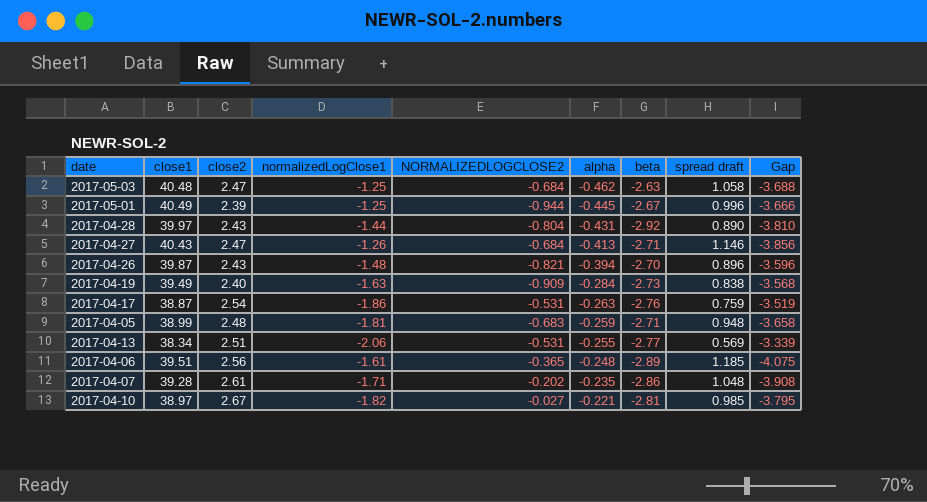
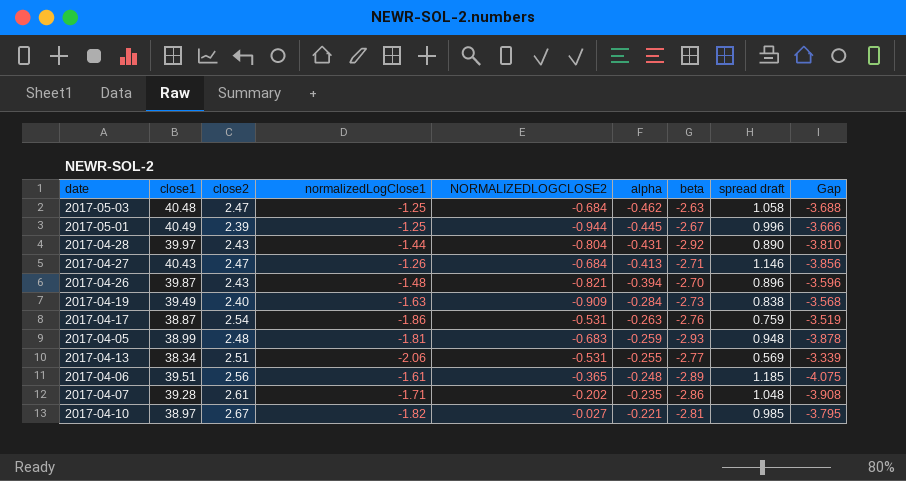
2017-04-05 | beta: -2.71 -> -2.93
2017-04-05 | Gap: -3.658 -> -3.878

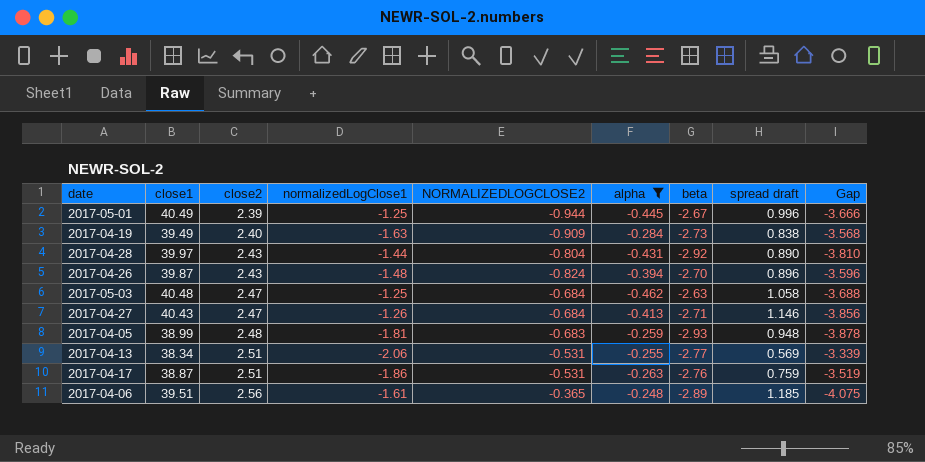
filter: none -> alpha <= -0.248
row order: alpha ascending -> close2 ascending
2017-04-26 | NORMALIZEDLOGCLOSE2: -0.821 -> -0.824
2017-04-17 | close2: 2.54 -> 2.51

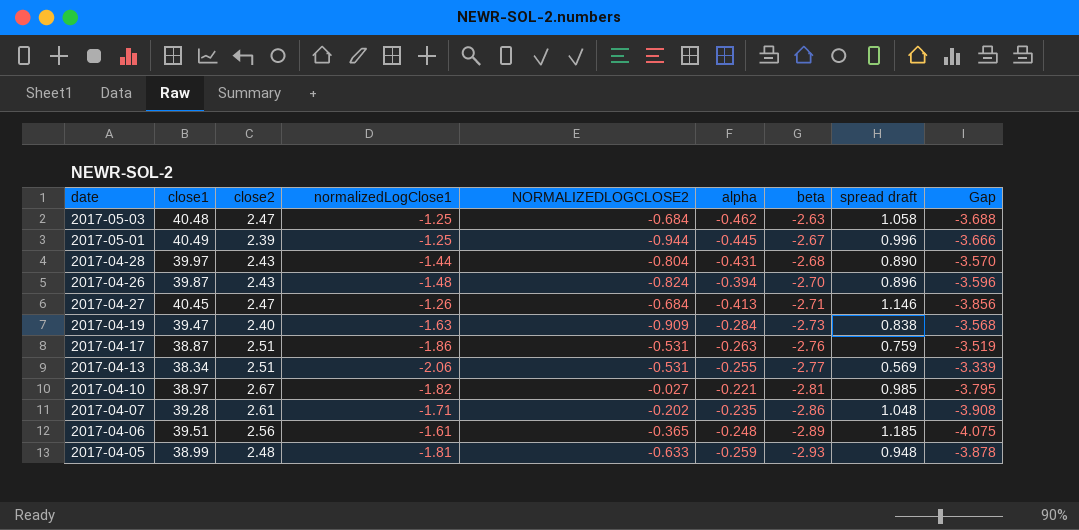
filter: alpha <= -0.248 -> none
row order: close2 ascending -> beta descending
2017-04-28 | beta: -2.92 -> -2.68
2017-04-28 | Gap: -3.810 -> -3.570
2017-04-27 | close1: 40.43 -> 40.45
2017-04-19 | close1: 39.49 -> 39.47
2017-04-05 | NORMALIZEDLOGCLOSE2: -0.683 -> -0.633

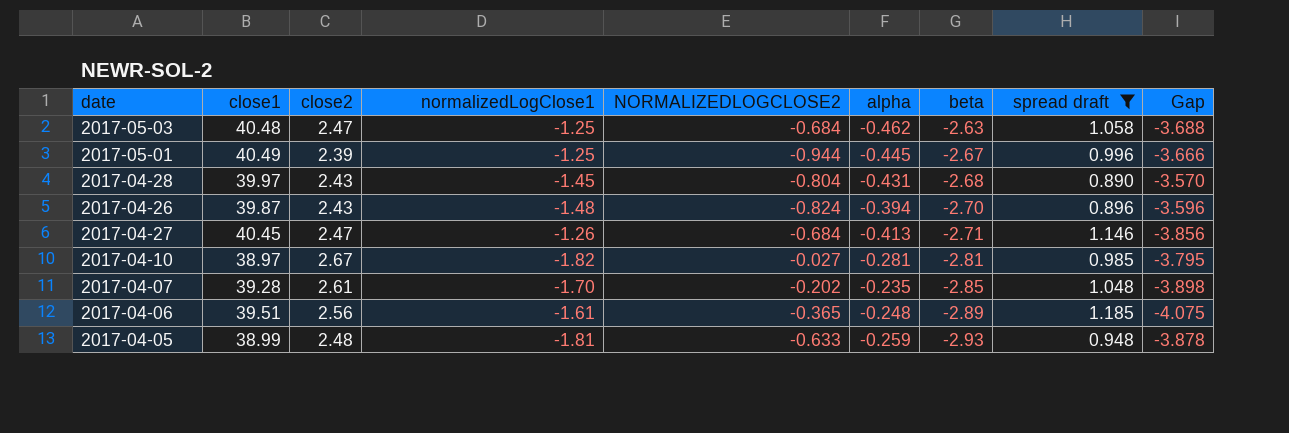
filter: none -> spread draft >= 0.890
2017-04-28 | normalizedLogClose1: -1.44 -> -1.45
2017-04-10 | alpha: -0.221 -> -0.281
2017-04-07 | normalizedLogClose1: -1.71 -> -1.70
2017-04-07 | beta: -2.86 -> -2.85
2017-04-07 | Gap: -3.908 -> -3.898

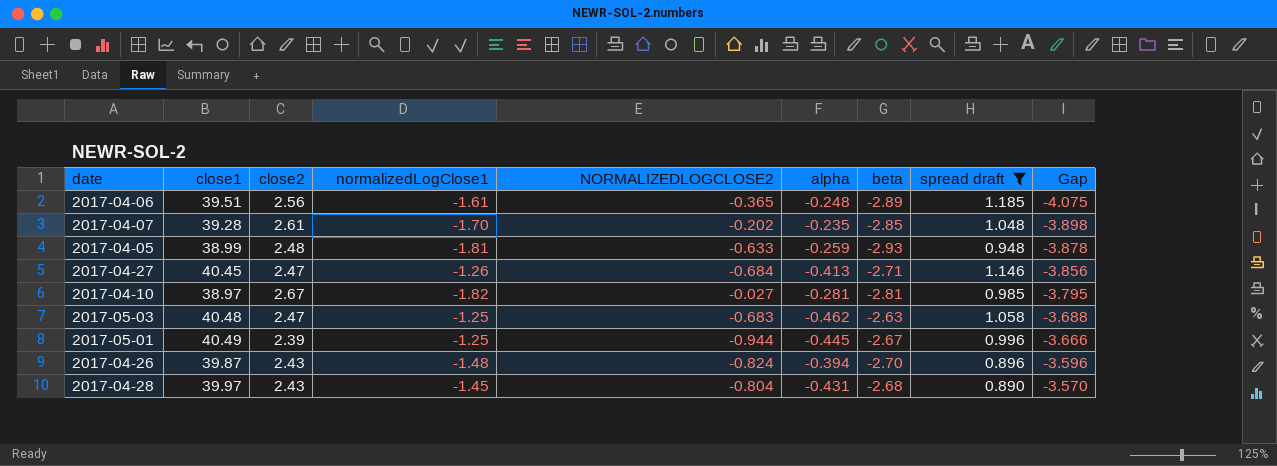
row order: beta descending -> Gap ascending
2017-05-03 | NORMALIZEDLOGCLOSE2: -0.684 -> -0.683

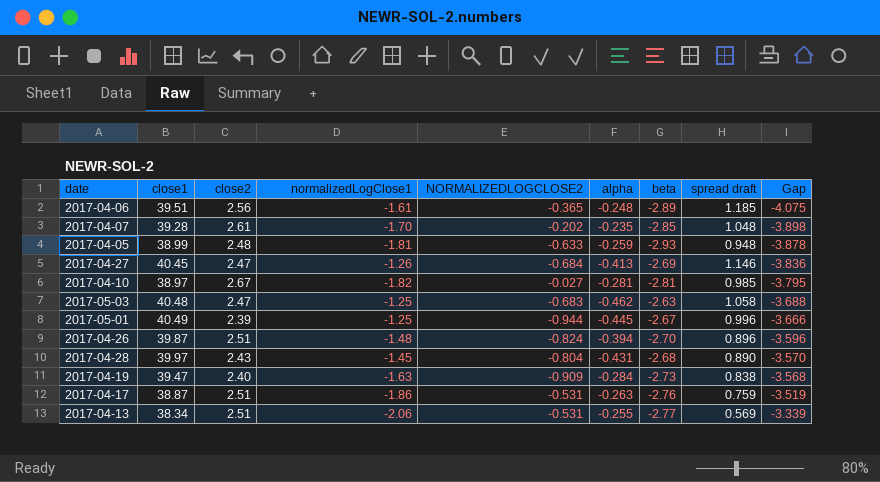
filter: spread draft >= 0.890 -> none
2017-04-27 | beta: -2.71 -> -2.69
2017-04-27 | Gap: -3.856 -> -3.836
2017-04-26 | close2: 2.43 -> 2.51

